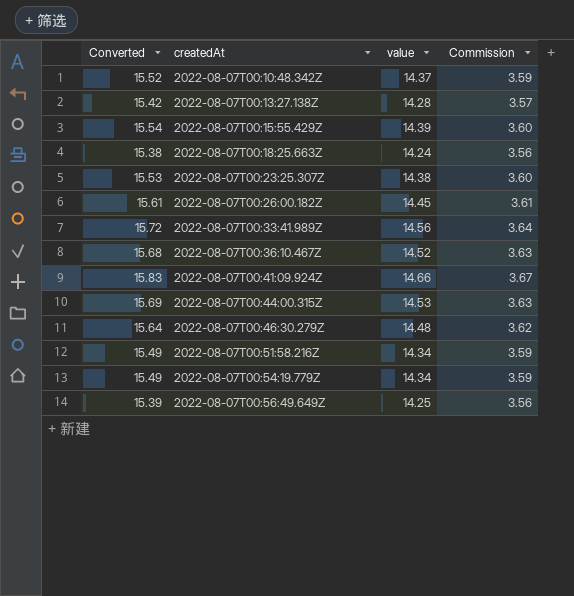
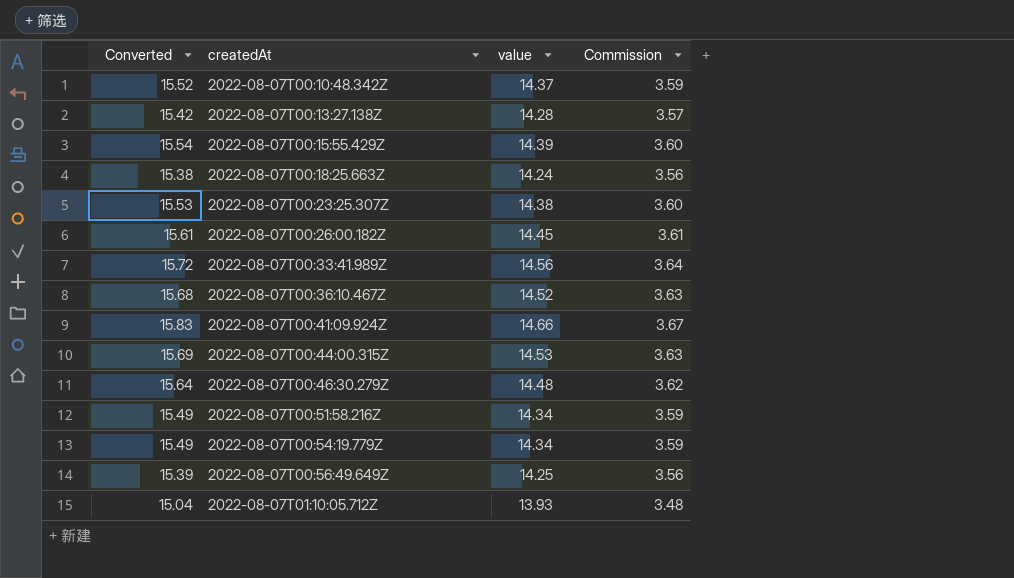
row 2022-08-07T01:10:05.712Z: none -> 15.04 | 13.93 | 3.48

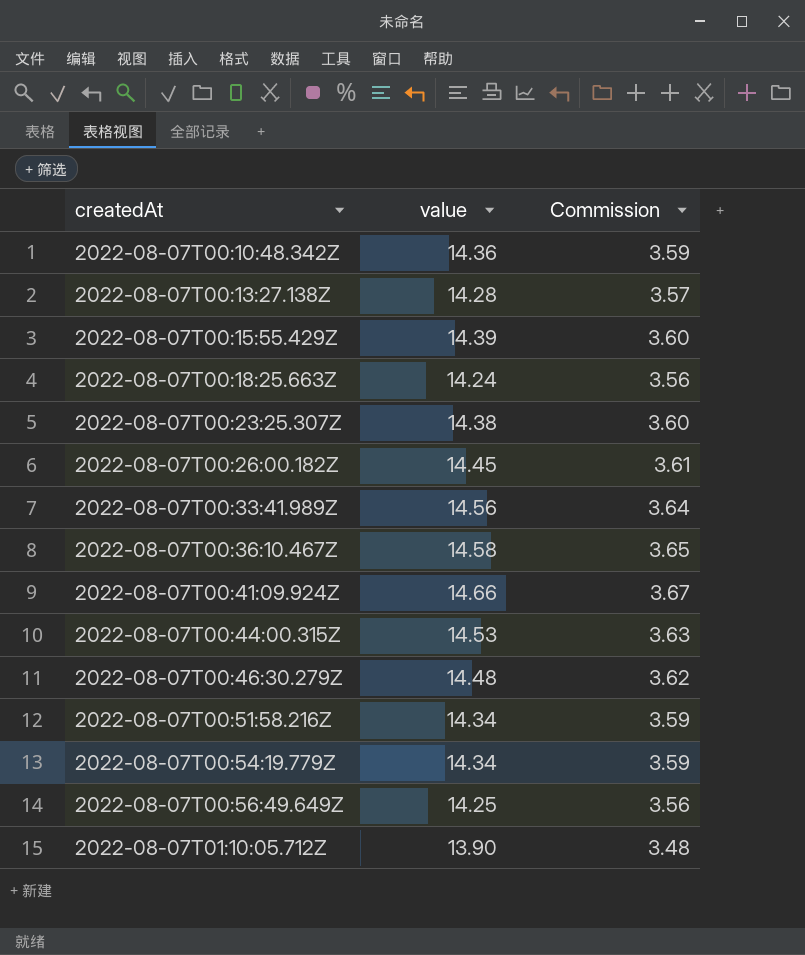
column Converted | formula: [value] * 1.08 -> none
2022-08-07T00:10:48.342Z | value: 14.37 -> 14.36
2022-08-07T00:36:10.467Z | value: 14.52 -> 14.58
2022-08-07T00:36:10.467Z | Commission: 3.63 -> 3.65
2022-08-07T01:10:05.712Z | value: 13.93 -> 13.90

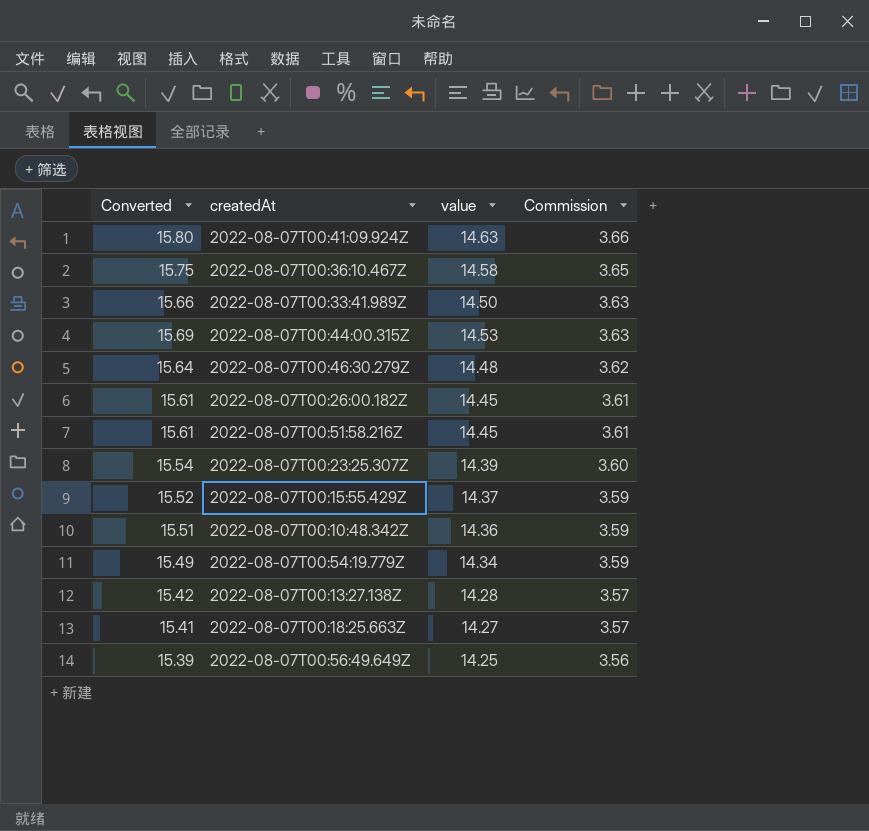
row order: createdAt ascending -> Commission descending
column Converted | formula: none -> [value] * 1.08
row 2022-08-07T01:10:05.712Z: 13.90 | 3.48 -> none
2022-08-07T00:41:09.924Z | value: 14.66 -> 14.63
2022-08-07T00:41:09.924Z | Commission: 3.67 -> 3.66
2022-08-07T00:33:41.989Z | value: 14.56 -> 14.50
2022-08-07T00:33:41.989Z | Commission: 3.64 -> 3.63
2022-08-07T00:51:58.216Z | value: 14.34 -> 14.45
2022-08-07T00:51:58.216Z | Commission: 3.59 -> 3.61
2022-08-07T00:23:25.307Z | value: 14.38 -> 14.39
2022-08-07T00:15:55.429Z | value: 14.39 -> 14.37
2022-08-07T00:15:55.429Z | Commission: 3.60 -> 3.59
2022-08-07T00:18:25.663Z | value: 14.24 -> 14.27
2022-08-07T00:18:25.663Z | Commission: 3.56 -> 3.57

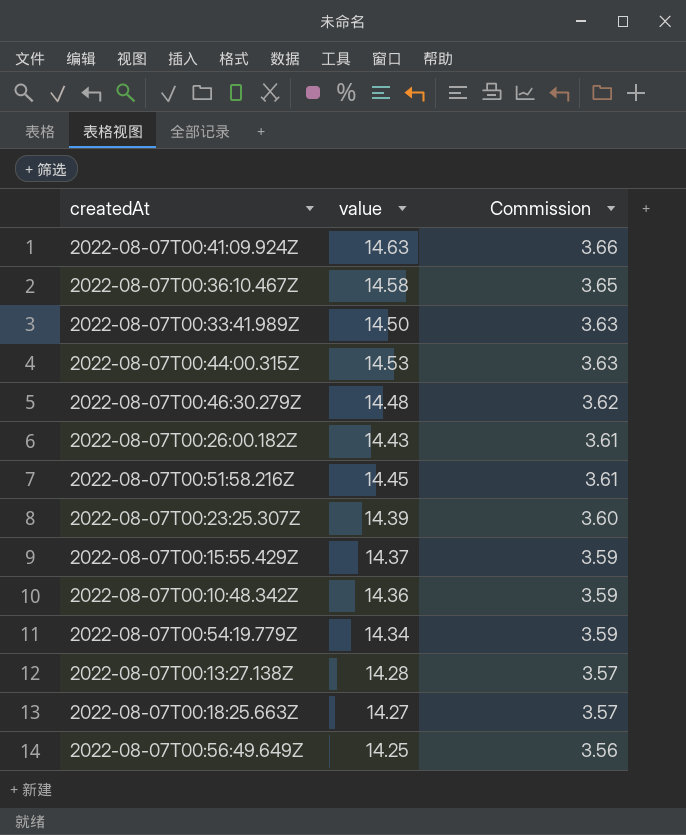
column Converted | formula: [value] * 1.08 -> none
2022-08-07T00:26:00.182Z | value: 14.45 -> 14.43

